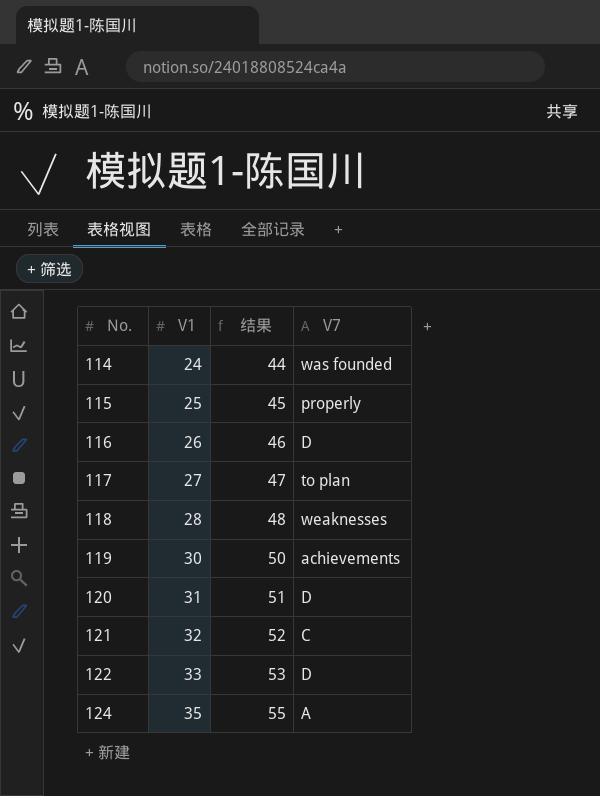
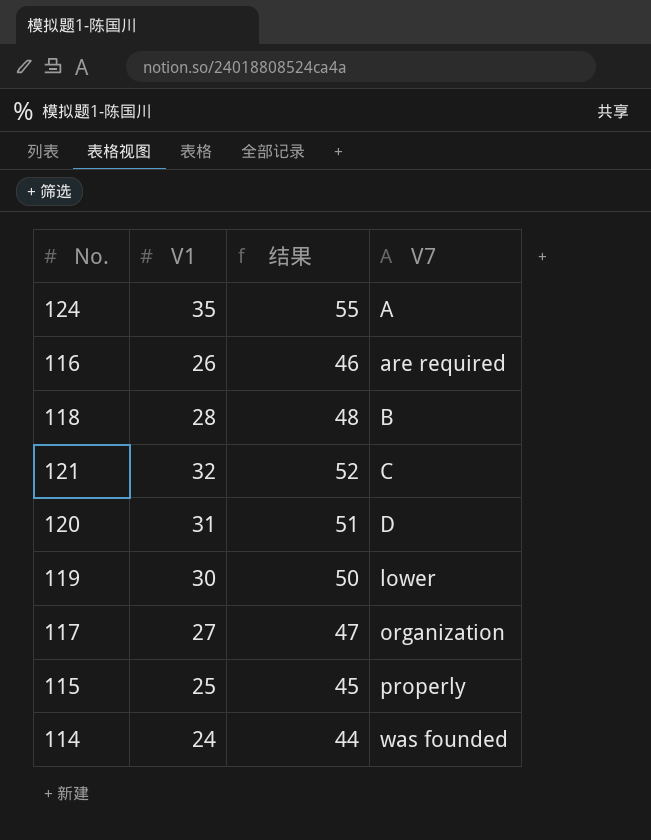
row order: No. ascending -> V7 ascending
row 122: 33 | 53 | D -> none
116 | V7: D -> are required
118 | V7: weaknesses -> B
119 | V7: achievements -> lower
117 | V7: to plan -> organization

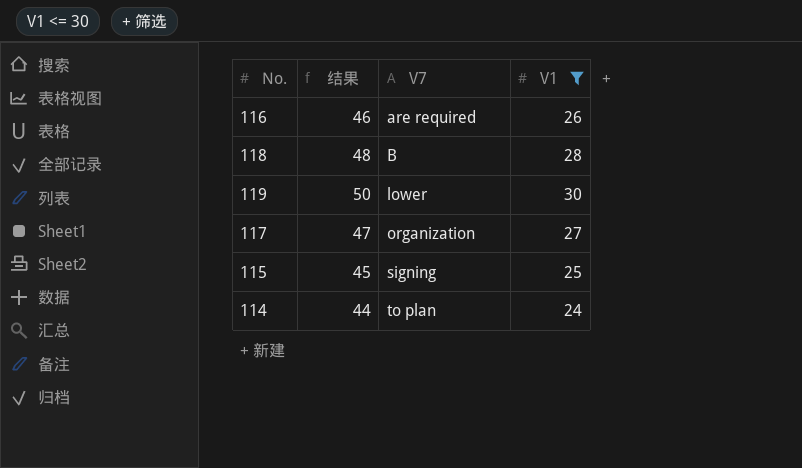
filter: none -> V1 <= 30
column V1 | position: 2 -> 4
115 | V7: properly -> signing
114 | V7: was founded -> to plan

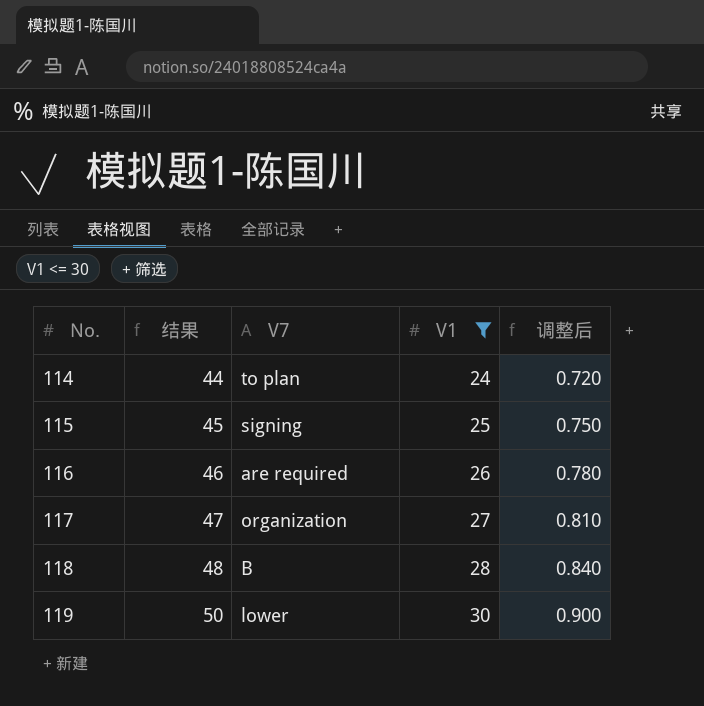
row order: V7 ascending -> No. ascending
column 调整后 | formula: none -> [V1] * 0.03

